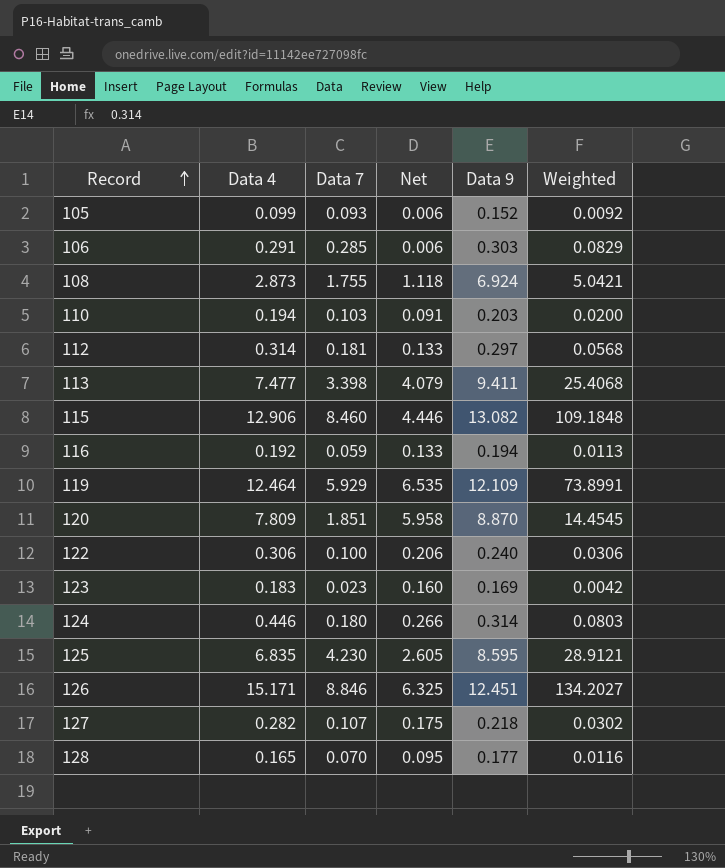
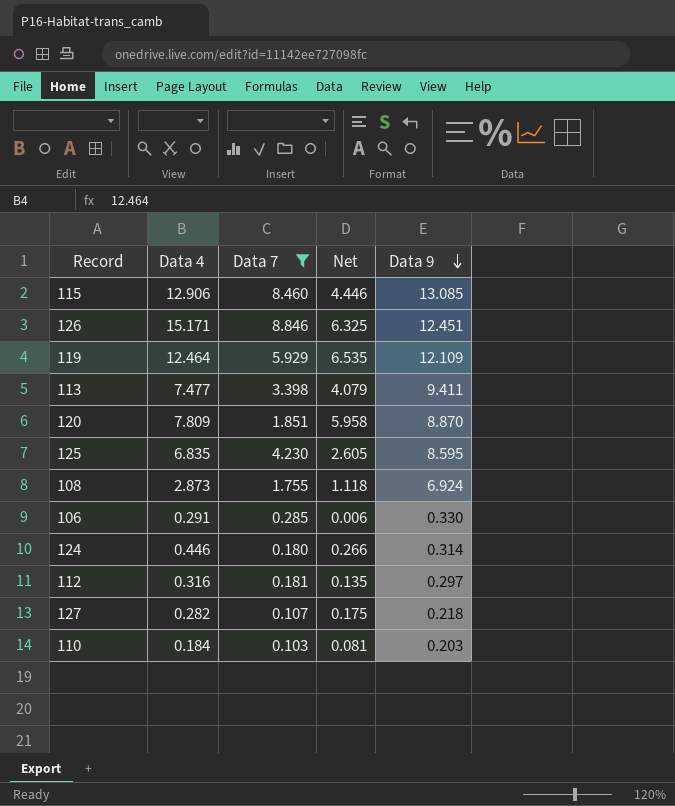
filter: none -> Data 7 >= 0.103
row order: Record ascending -> Data 9 descending
column Weighted | formula: [Data 4] * [Data 7] -> none
115 | Data 9: 13.082 -> 13.085
106 | Data 9: 0.303 -> 0.330
112 | Data 4: 0.314 -> 0.316
112 | Net: 0.133 -> 0.135
110 | Data 4: 0.194 -> 0.184
110 | Net: 0.091 -> 0.081

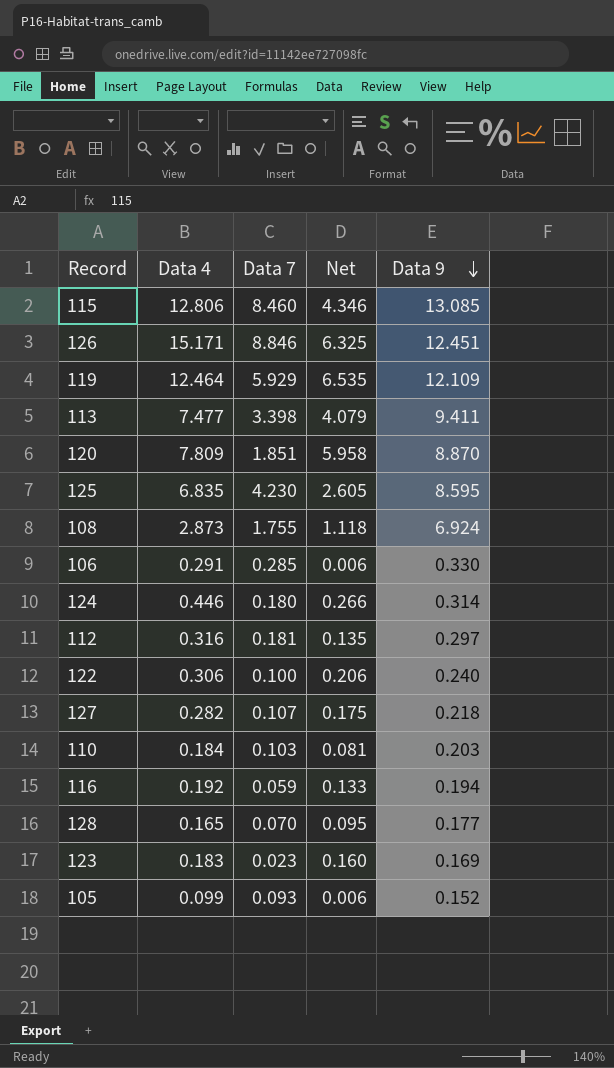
filter: Data 7 >= 0.103 -> none
115 | Data 4: 12.906 -> 12.806
115 | Net: 4.446 -> 4.346

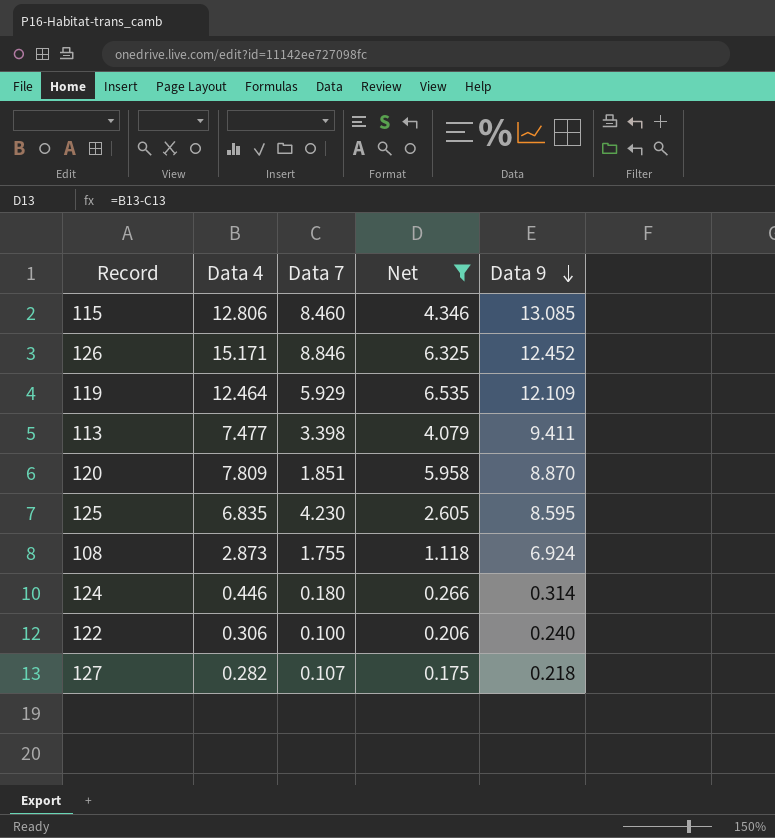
filter: none -> Net >= 0.175
126 | Data 9: 12.451 -> 12.452

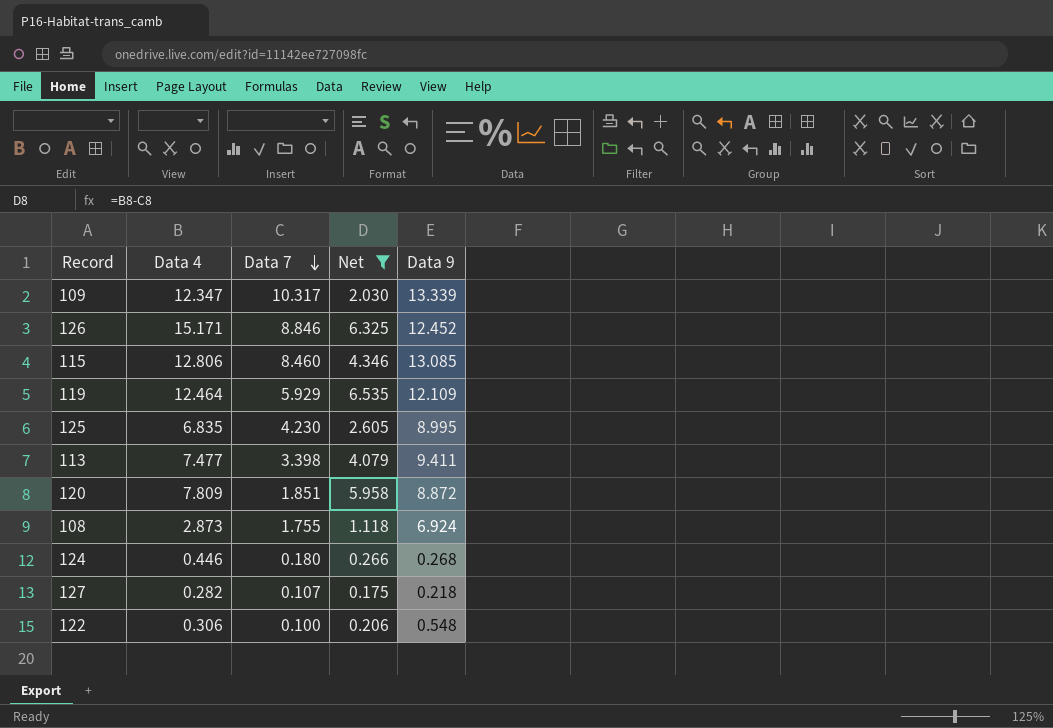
row order: Data 9 descending -> Data 7 descending
row 109: none -> 12.347 | 10.317 | 2.030 | 13.339
125 | Data 9: 8.595 -> 8.995
120 | Data 9: 8.870 -> 8.872
124 | Data 9: 0.314 -> 0.268
122 | Data 9: 0.240 -> 0.548

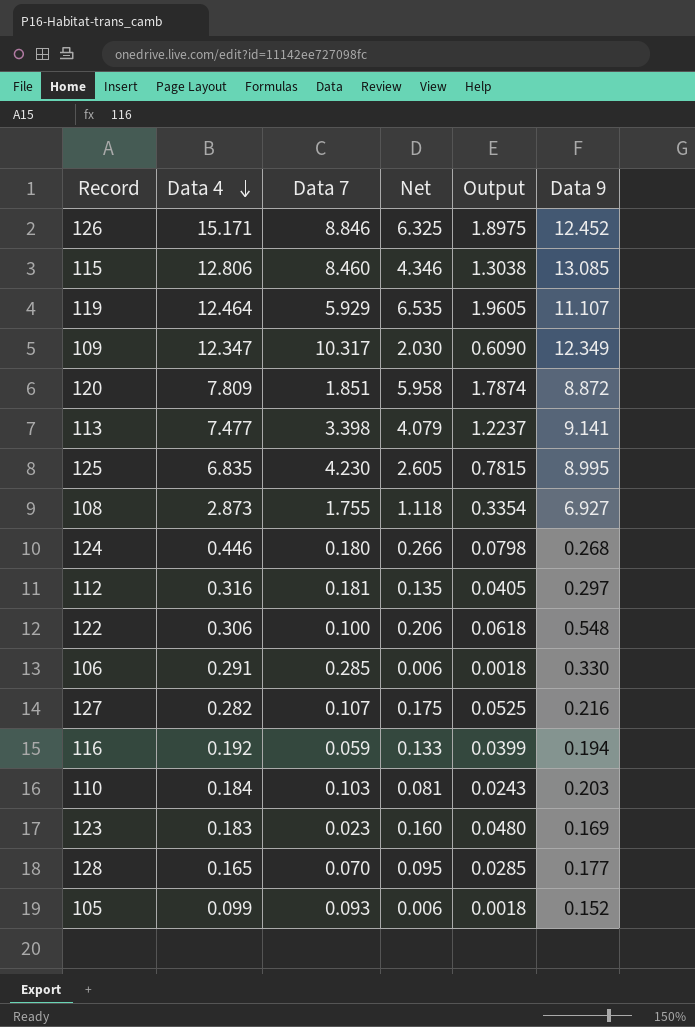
filter: Net >= 0.175 -> none
row order: Data 7 descending -> Data 4 descending
column Output | formula: none -> [Net] * 0.3
119 | Data 9: 12.109 -> 11.107
109 | Data 9: 13.339 -> 12.349
113 | Data 9: 9.411 -> 9.141
108 | Data 9: 6.924 -> 6.927
127 | Data 9: 0.218 -> 0.216

